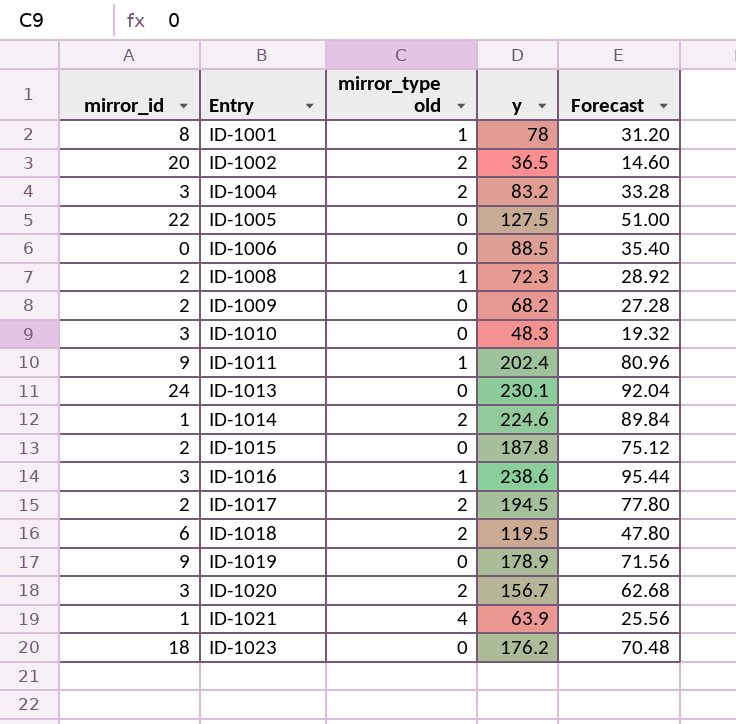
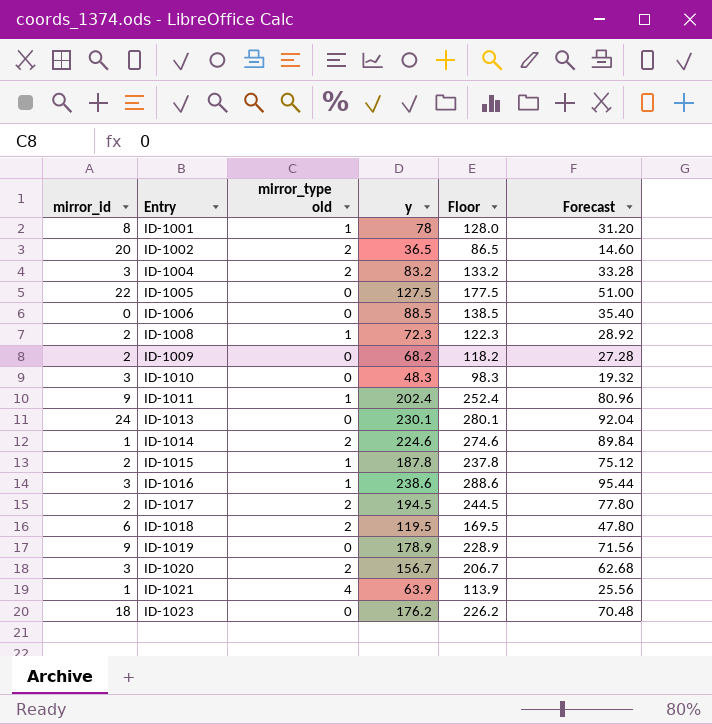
column Floor | formula: none -> [y] + 50
ID-1015 | mirror_type old: 0 -> 1

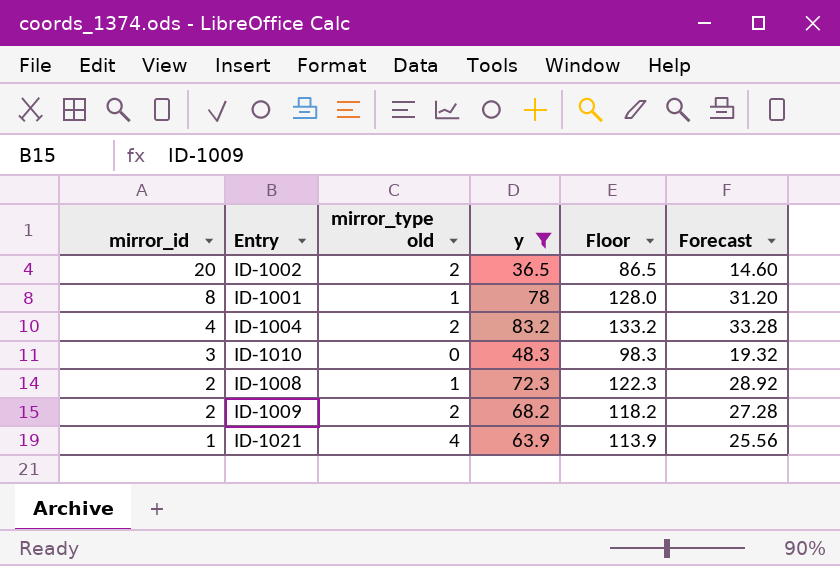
filter: none -> y <= 83.2
row order: Entry ascending -> mirror_id descending
ID-1004 | mirror_id: 3 -> 4
ID-1009 | mirror_type old: 0 -> 2

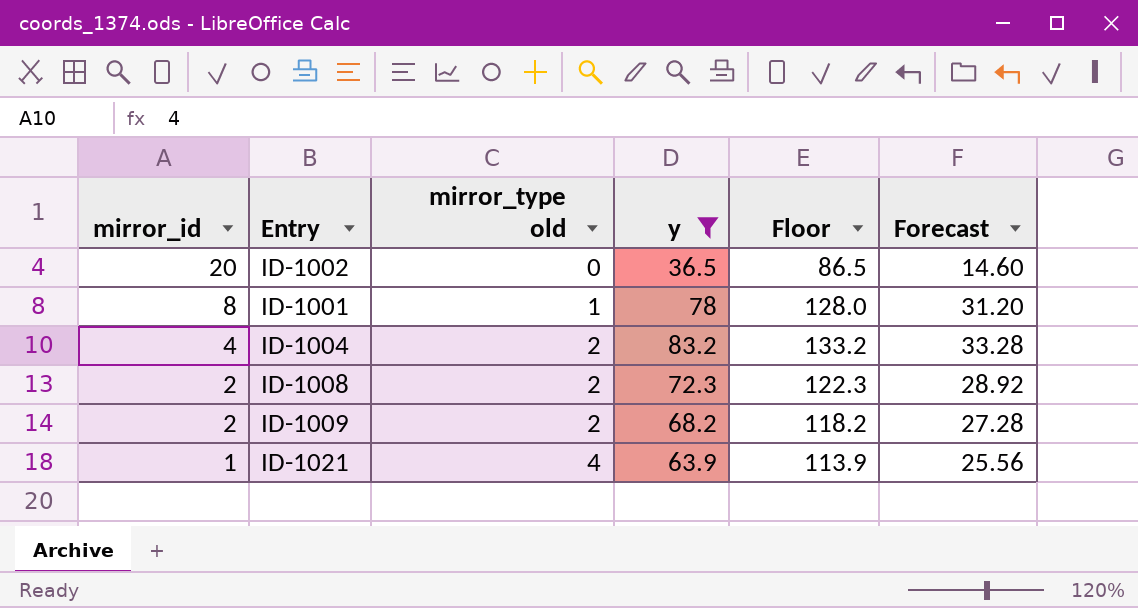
row ID-1010: 3 | 0 | 48.3 | 98.3 | 19.32 -> none
ID-1002 | mirror_type old: 2 -> 0
ID-1008 | mirror_type old: 1 -> 2

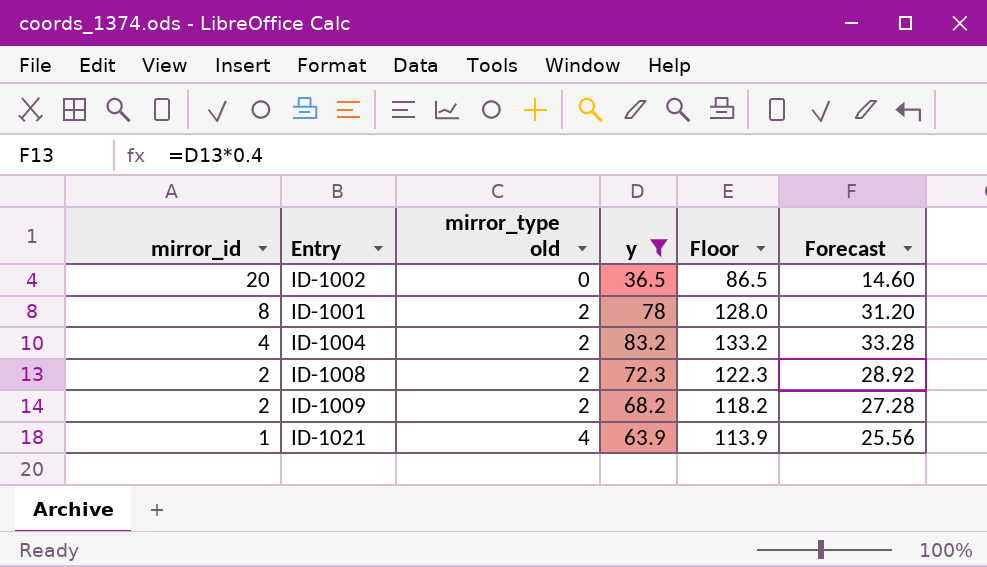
ID-1001 | mirror_type old: 1 -> 2

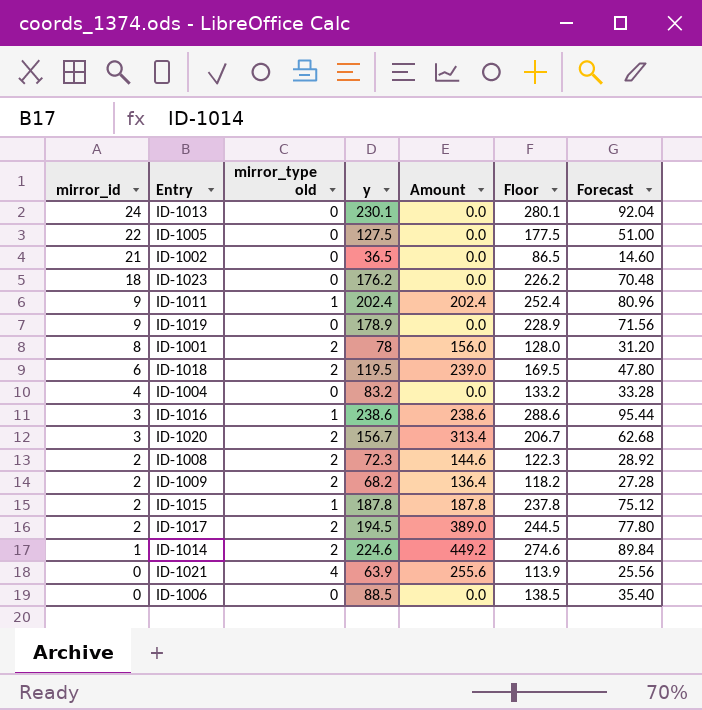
filter: y <= 83.2 -> none
column Amount | formula: none -> [mirror_type old] * [y]
ID-1002 | mirror_id: 20 -> 21
ID-1004 | mirror_type old: 2 -> 0
ID-1021 | mirror_id: 1 -> 0

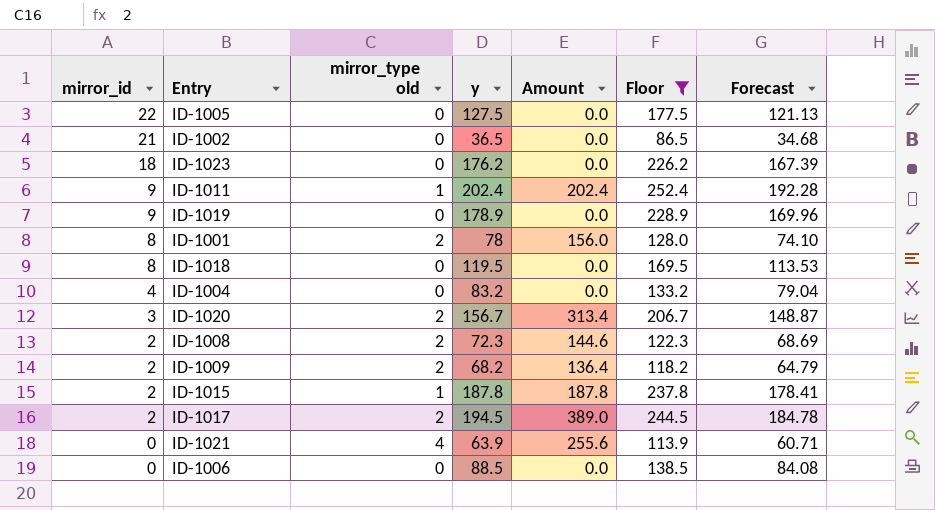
filter: none -> Floor <= 252.4
column Forecast | formula: [y] * 0.4 -> [y] * 0.95
ID-1018 | mirror_id: 6 -> 8
ID-1018 | mirror_type old: 2 -> 0
ID-1018 | Amount: 239.0 -> 0.0

